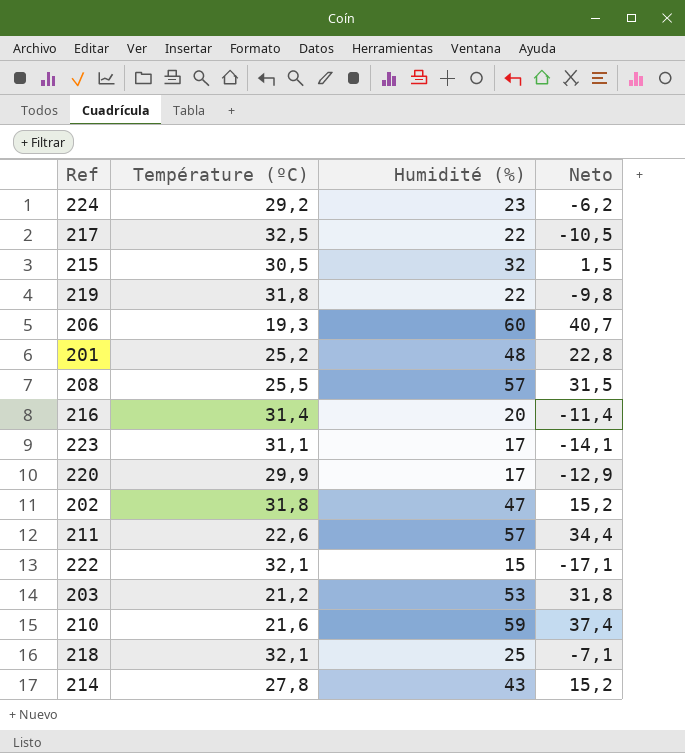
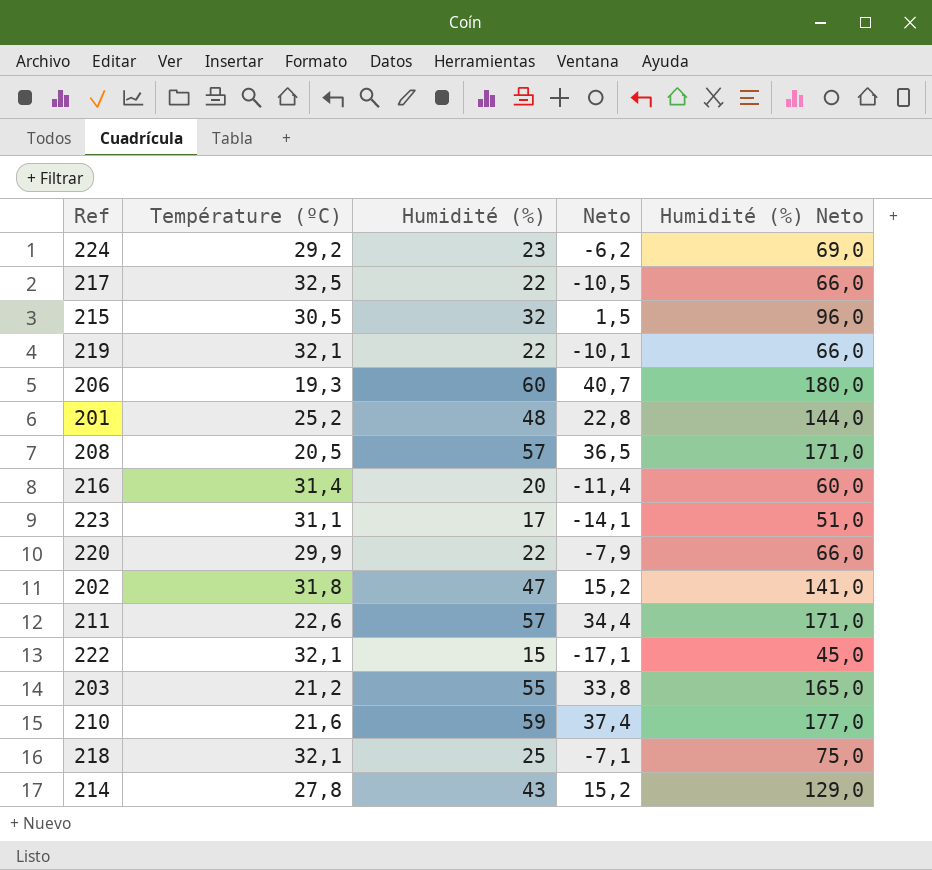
column Humidité (%) Neto | formula: none -> [Humidité (%)] * 3
219 | Température (ºC): 31,8 -> 32,1
219 | Neto: -9,8 -> -10,1
208 | Température (ºC): 25,5 -> 20,5
208 | Neto: 31,5 -> 36,5
220 | Humidité (%): 17 -> 22
220 | Neto: -12,9 -> -7,9
203 | Humidité (%): 53 -> 55
203 | Neto: 31,8 -> 33,8

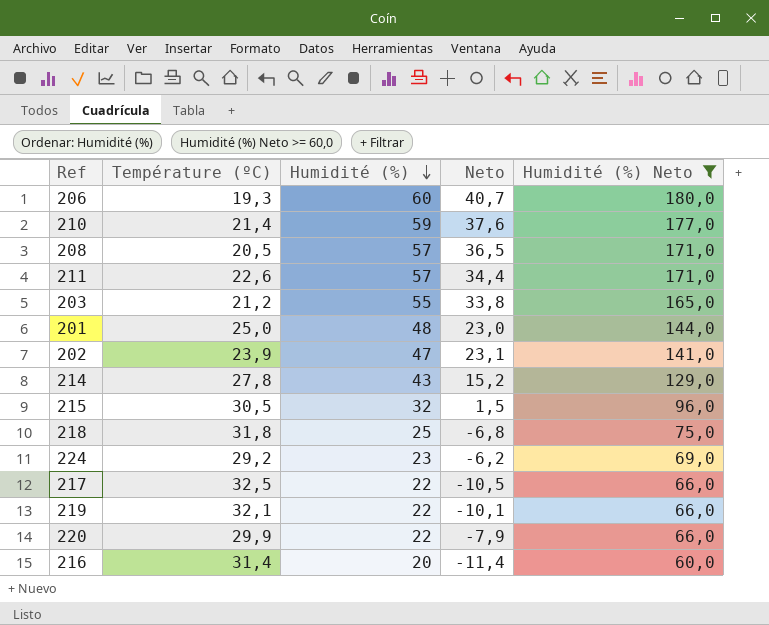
filter: none -> Humidité (%) Neto >= 60,0
row order: none -> Humidité (%) descending
210 | Température (ºC): 21,6 -> 21,4
210 | Neto: 37,4 -> 37,6
201 | Température (ºC): 25,2 -> 25,0
201 | Neto: 22,8 -> 23,0
202 | Température (ºC): 31,8 -> 23,9
202 | Neto: 15,2 -> 23,1
218 | Température (ºC): 32,1 -> 31,8
218 | Neto: -7,1 -> -6,8

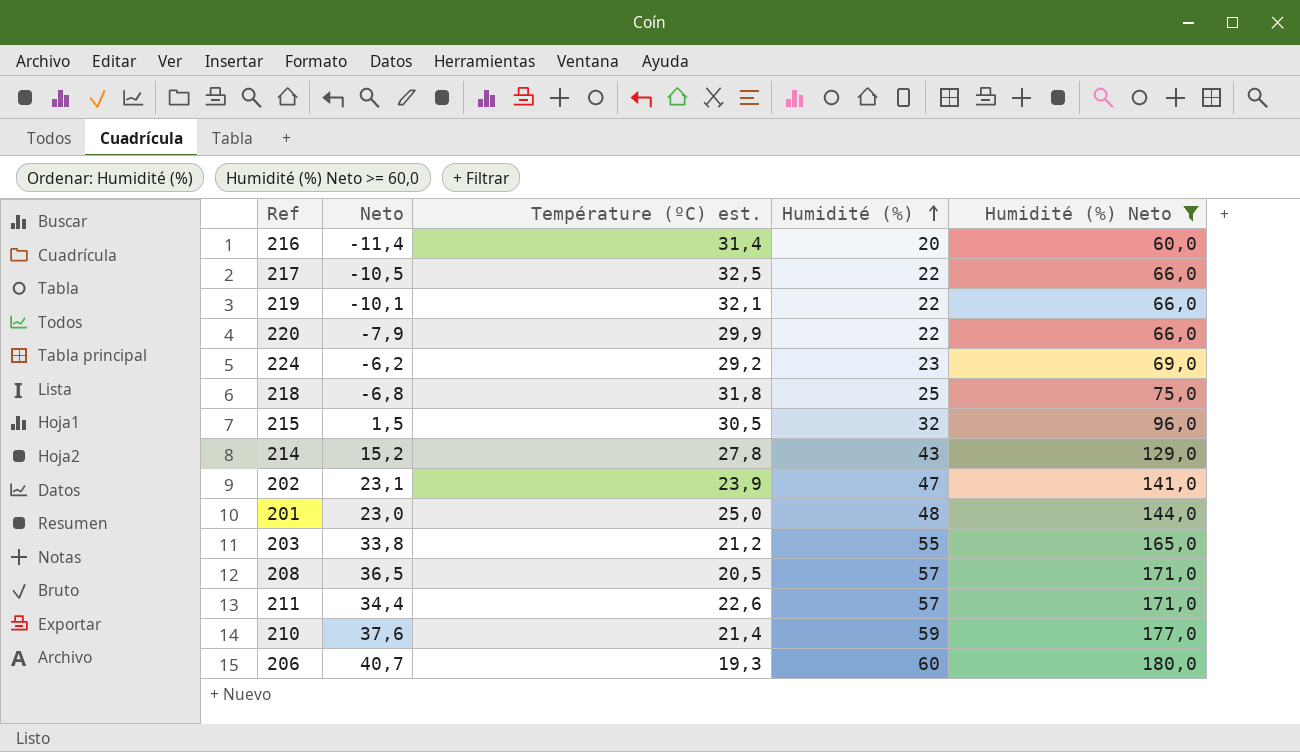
row order: Humidité (%) descending -> Humidité (%) ascending
column Neto | position: 4 -> 2
column name: Température (ºC) -> Température (ºC) est.

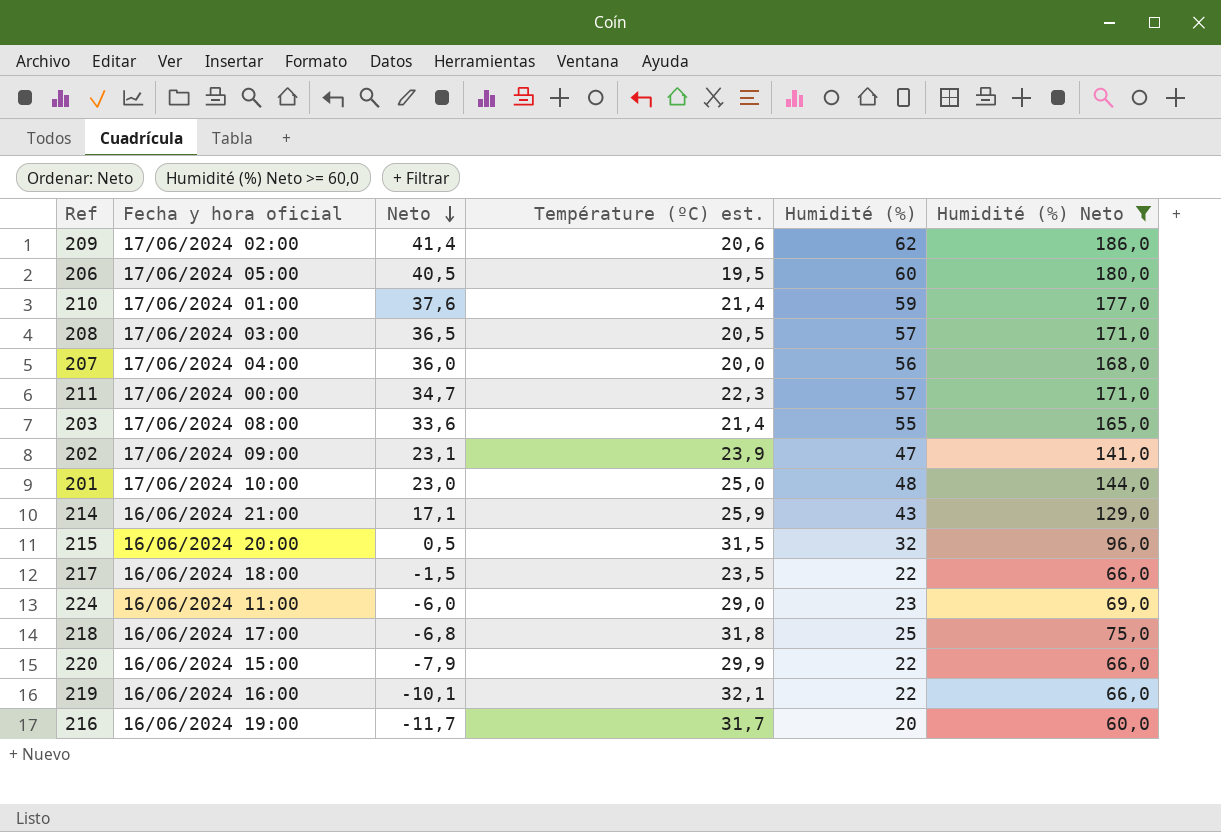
row order: Humidité (%) ascending -> Neto descending
column Fecha y hora oficial | position: none -> 2
row 209: none -> 17/06/2024 02:00 | 41,4 | 20,6 | 62 | 186,0
206 | Neto: 40,7 -> 40,5
206 | Température (ºC) est.: 19,3 -> 19,5
row 207: none -> 17/06/2024 04:00 | 36,0 | 20,0 | 56 | 168,0
211 | Neto: 34,4 -> 34,7
211 | Température (ºC) est.: 22,6 -> 22,3
203 | Neto: 33,8 -> 33,6
203 | Température (ºC) est.: 21,2 -> 21,4
214 | Neto: 15,2 -> 17,1
214 | Température (ºC) est.: 27,8 -> 25,9
215 | Neto: 1,5 -> 0,5
215 | Température (ºC) est.: 30,5 -> 31,5
217 | Neto: -10,5 -> -1,5
217 | Température (ºC) est.: 32,5 -> 23,5
224 | Neto: -6,2 -> -6,0
224 | Température (ºC) est.: 29,2 -> 29,0
216 | Neto: -11,4 -> -11,7
216 | Température (ºC) est.: 31,4 -> 31,7

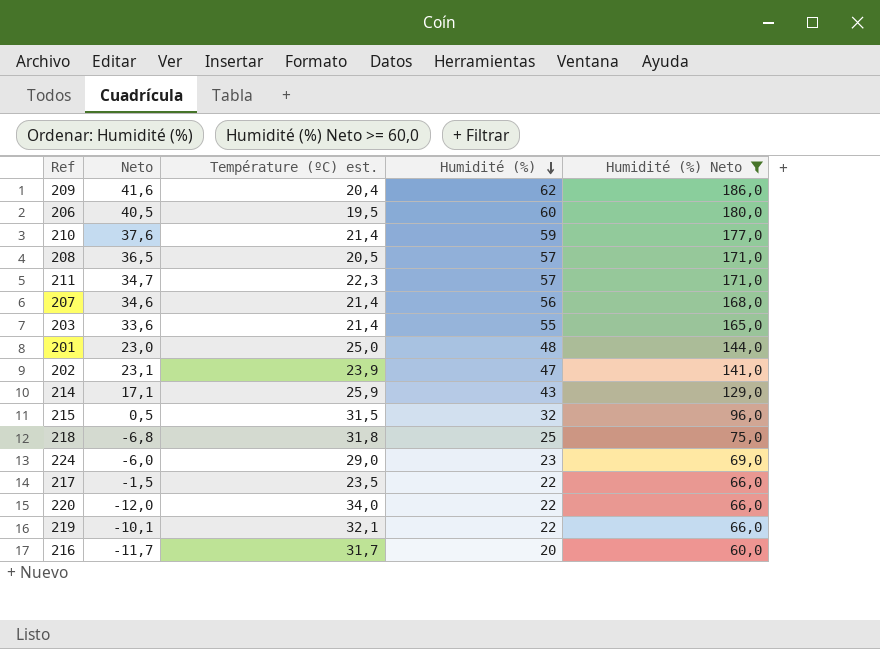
row order: Neto descending -> Humidité (%) descending
column Fecha y hora oficial | position: 2 -> none
209 | Neto: 41,4 -> 41,6
209 | Température (ºC) est.: 20,6 -> 20,4
207 | Neto: 36,0 -> 34,6
207 | Température (ºC) est.: 20,0 -> 21,4
220 | Neto: -7,9 -> -12,0
220 | Température (ºC) est.: 29,9 -> 34,0

